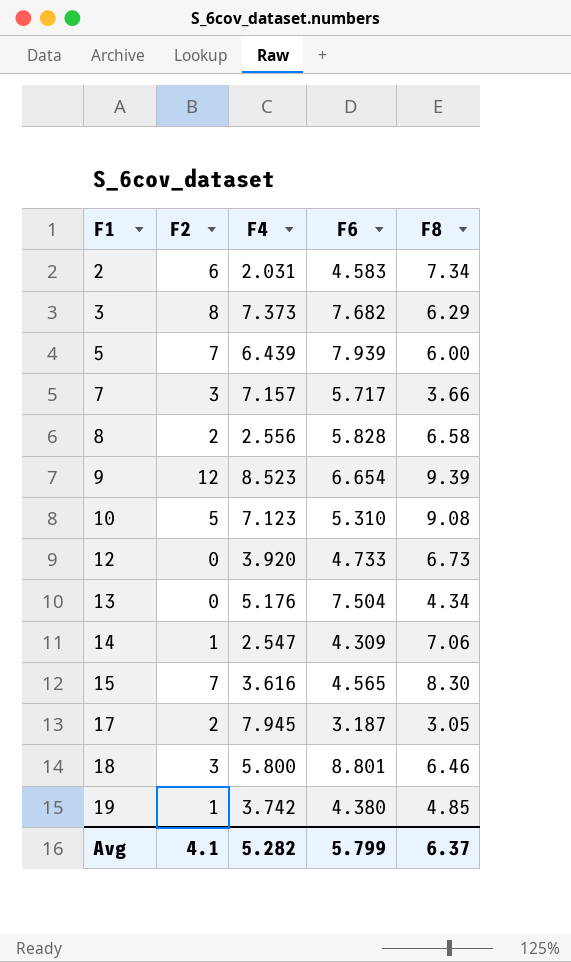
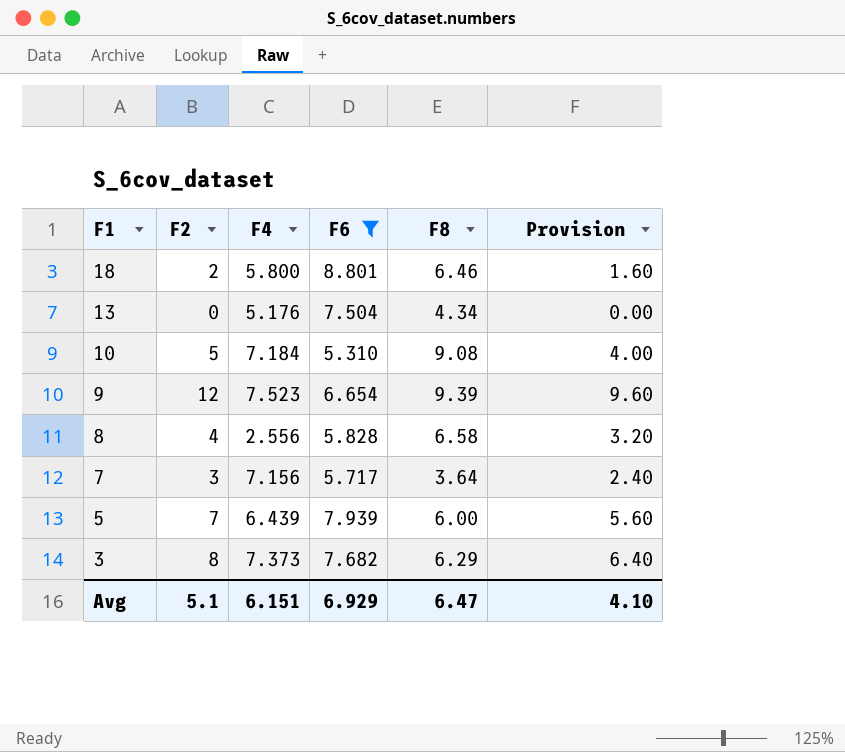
filter: none -> F6 >= 5.310
row order: F1 ascending -> F1 descending
column Provision | formula: none -> [F2] * 0.8
18 | F2: 3 -> 2
10 | F4: 7.123 -> 7.184
9 | F4: 8.523 -> 7.523
8 | F2: 2 -> 4
7 | F4: 7.157 -> 7.156
7 | F8: 3.66 -> 3.64
Avg | F2: 4.1 -> 5.1
Avg | F4: 5.282 -> 6.151
Avg | F6: 5.799 -> 6.929
Avg | F8: 6.37 -> 6.47

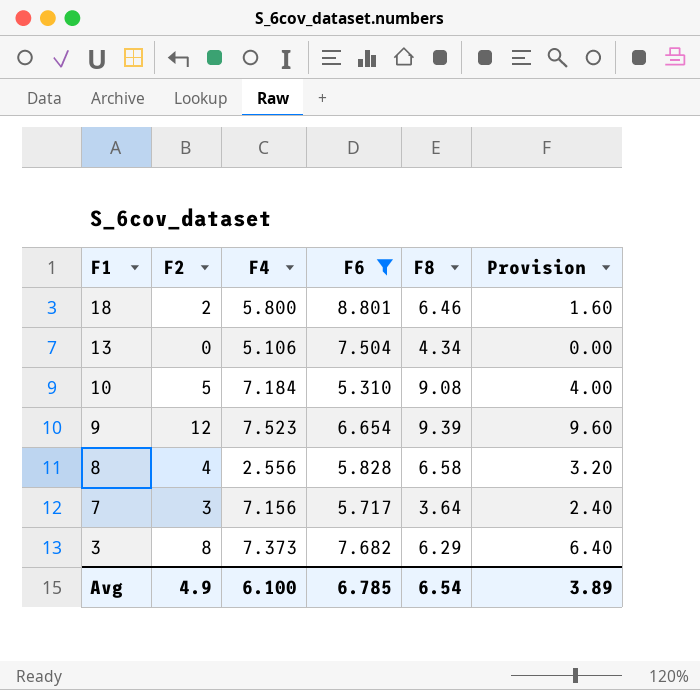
row 5: 7 | 6.439 | 7.939 | 6.00 | 5.60 -> none
13 | F4: 5.176 -> 5.106
Avg | F2: 5.1 -> 4.9
Avg | F4: 6.151 -> 6.100
Avg | F6: 6.929 -> 6.785
Avg | F8: 6.47 -> 6.54
Avg | Provision: 4.10 -> 3.89

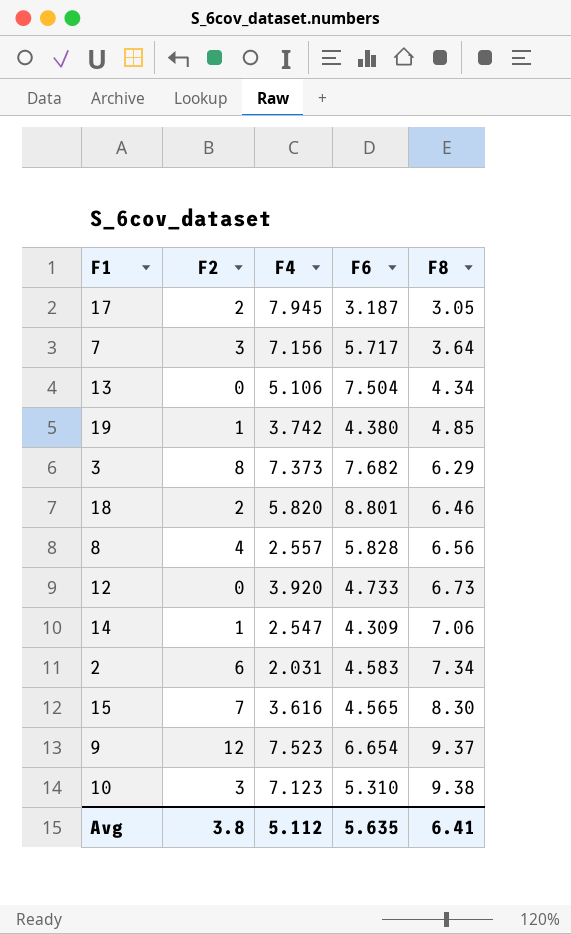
filter: F6 >= 5.310 -> none
row order: F1 descending -> F8 ascending
column Provision | formula: [F2] * 0.8 -> none
18 | F4: 5.800 -> 5.820
8 | F4: 2.556 -> 2.557
8 | F8: 6.58 -> 6.56
9 | F8: 9.39 -> 9.37
10 | F2: 5 -> 3
10 | F4: 7.184 -> 7.123
10 | F8: 9.08 -> 9.38
Avg | F2: 4.9 -> 3.8
Avg | F4: 6.100 -> 5.112
Avg | F6: 6.785 -> 5.635
Avg | F8: 6.54 -> 6.41

